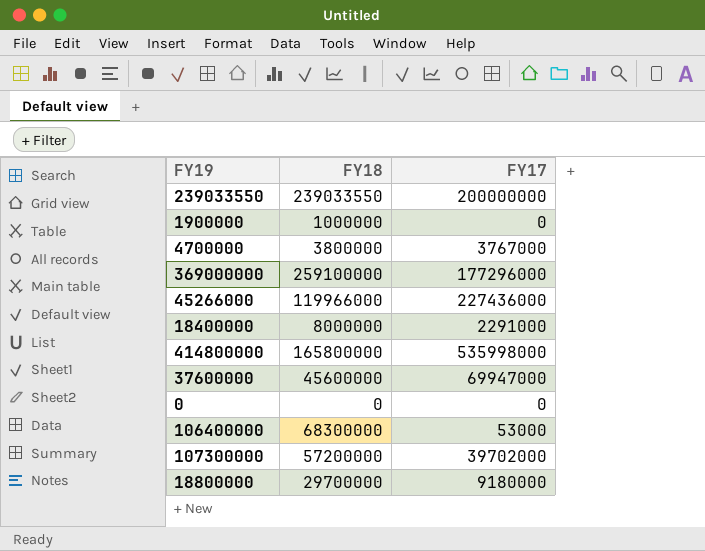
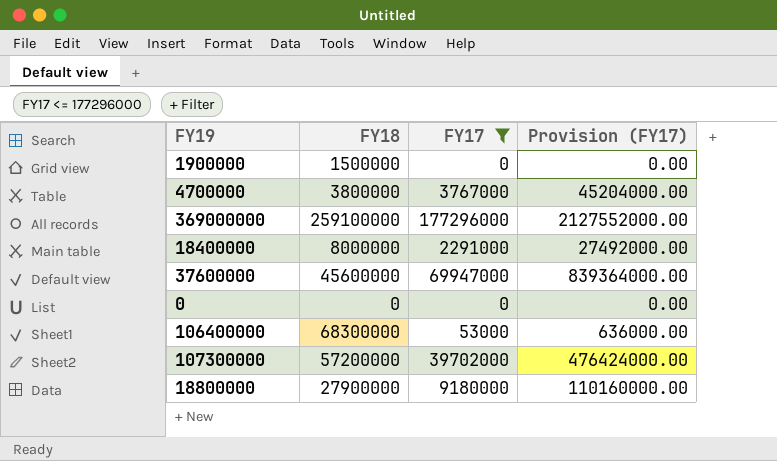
filter: none -> FY17 <= 177296000
column Provision (FY17) | formula: none -> [FY17] * 12
1900000 | FY18: 1000000 -> 1500000
18800000 | FY18: 29700000 -> 27900000

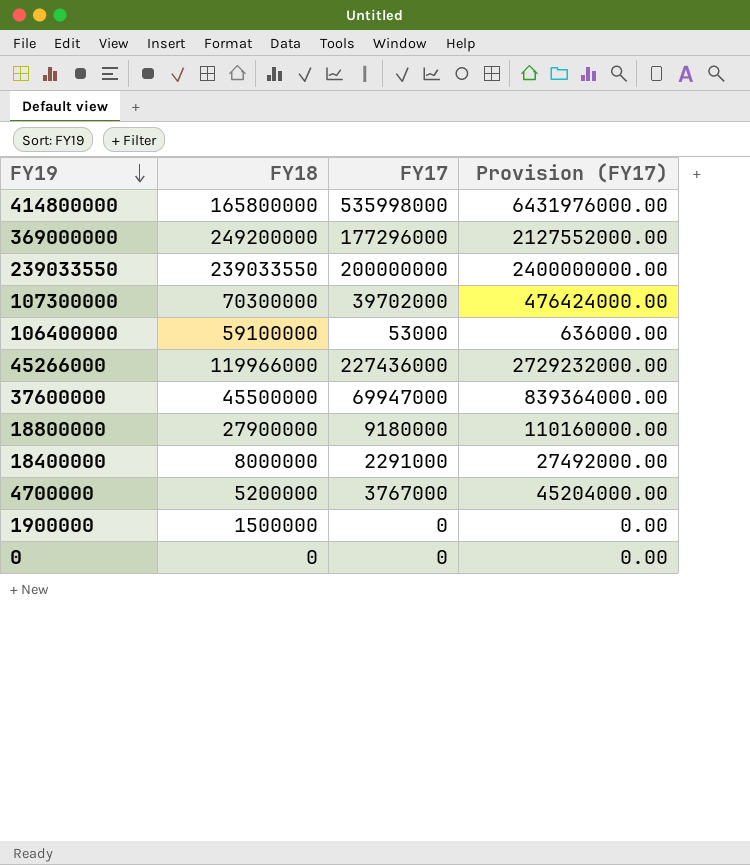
filter: FY17 <= 177296000 -> none
row order: none -> FY19 descending
369000000 | FY18: 259100000 -> 249200000
107300000 | FY18: 57200000 -> 70300000
106400000 | FY18: 68300000 -> 59100000
37600000 | FY18: 45600000 -> 45500000
4700000 | FY18: 3800000 -> 5200000

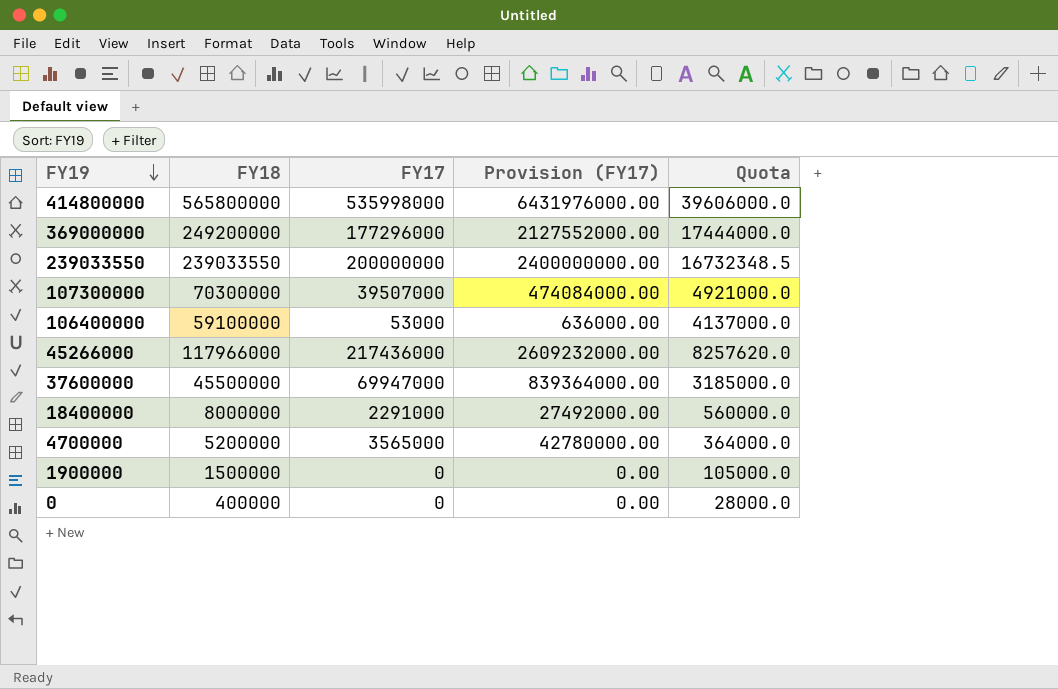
column Quota | formula: none -> [FY18] * 0.07
row 18800000: 27900000 | 9180000 | 110160000.00 -> none
414800000 | FY18: 165800000 -> 565800000
107300000 | FY17: 39702000 -> 39507000
107300000 | Provision (FY17): 476424000.00 -> 474084000.00
45266000 | FY18: 119966000 -> 117966000
45266000 | FY17: 227436000 -> 217436000
45266000 | Provision (FY17): 2729232000.00 -> 2609232000.00
4700000 | FY17: 3767000 -> 3565000
4700000 | Provision (FY17): 45204000.00 -> 42780000.00
0 | FY18: 0 -> 400000

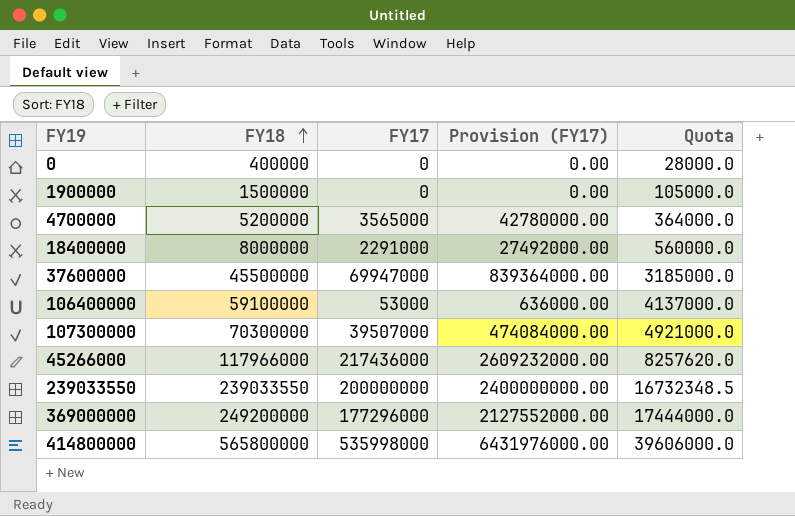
row order: FY19 descending -> FY18 ascending

